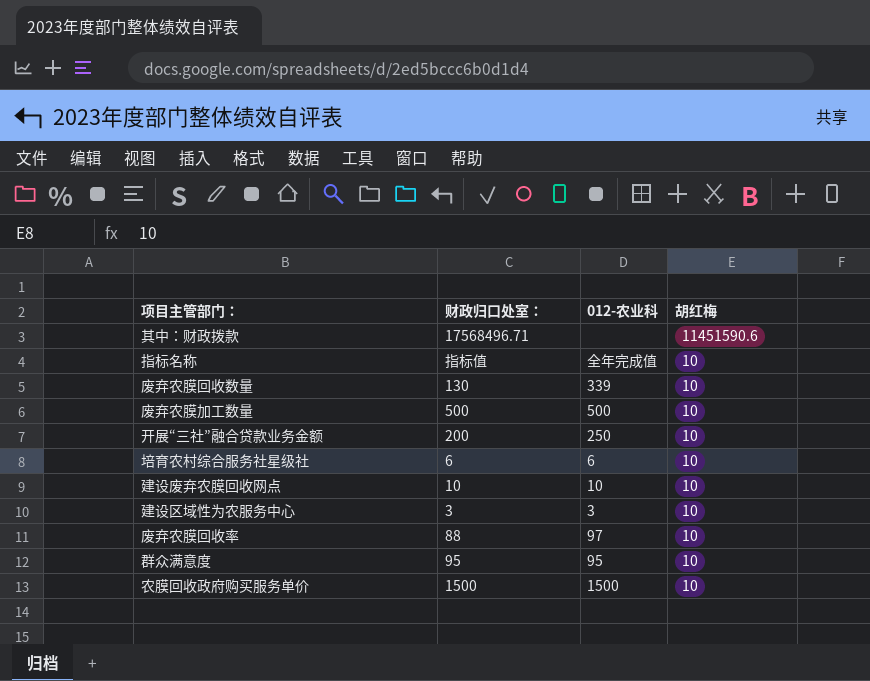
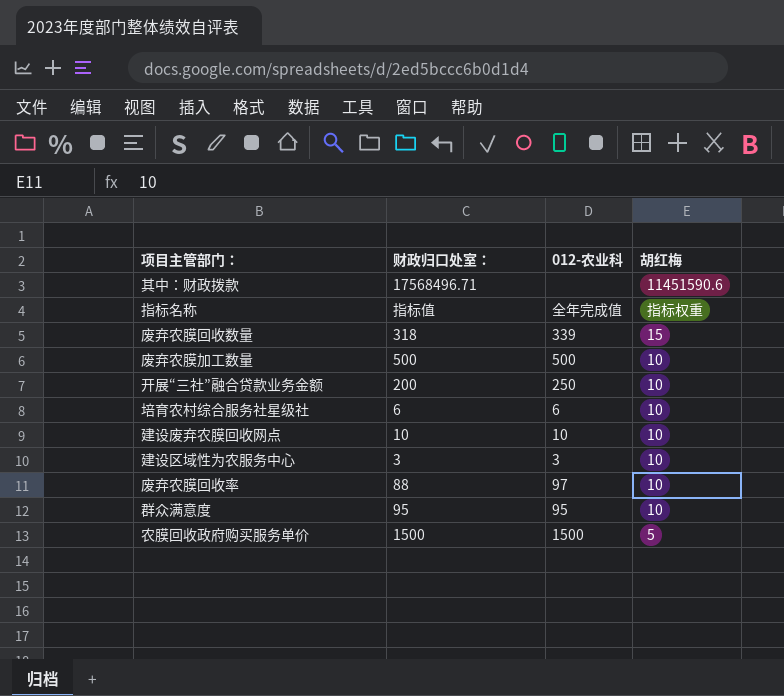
指标名称 | 胡红梅: 10 -> 指标权重
废弃农膜回收数量 | 财政归口处室：: 130 -> 318
废弃农膜回收数量 | 胡红梅: 10 -> 15
农膜回收政府购买服务单价 | 胡红梅: 10 -> 5

